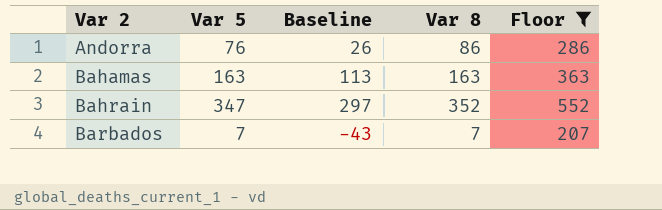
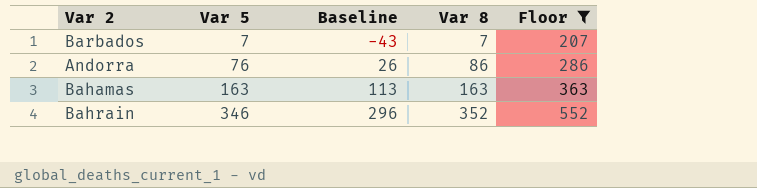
row order: Var 2 ascending -> Var 5 ascending
Bahrain | Var 5: 347 -> 346
Bahrain | Baseline: 297 -> 296

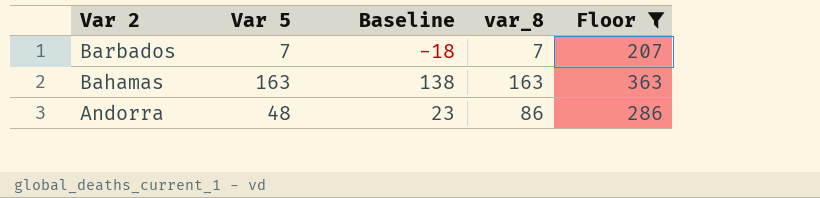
row order: Var 5 ascending -> Var 2 descending
column Baseline | formula: [Var 5] - 50 -> [Var 5] - 25
column name: Var 8 -> var_8
row Bahrain: 346 | 296 | 352 | 552 -> none
Andorra | Var 5: 76 -> 48

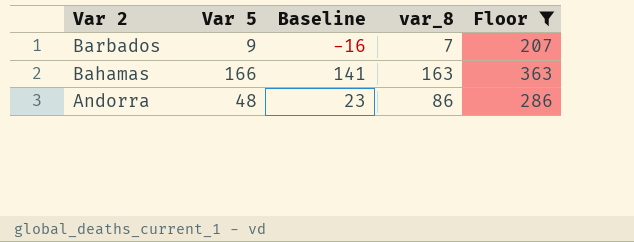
Barbados | Var 5: 7 -> 9
Barbados | Baseline: -18 -> -16
Bahamas | Var 5: 163 -> 166
Bahamas | Baseline: 138 -> 141

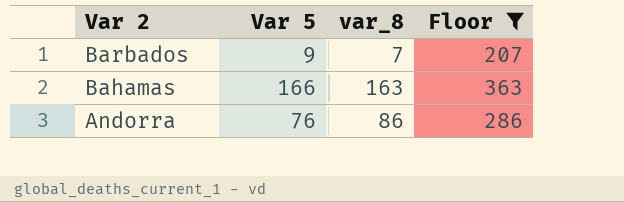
column Baseline | formula: [Var 5] - 25 -> none
Andorra | Var 5: 48 -> 76

